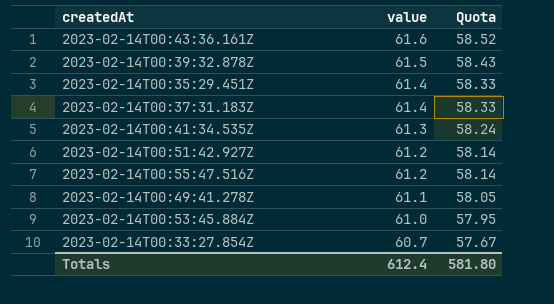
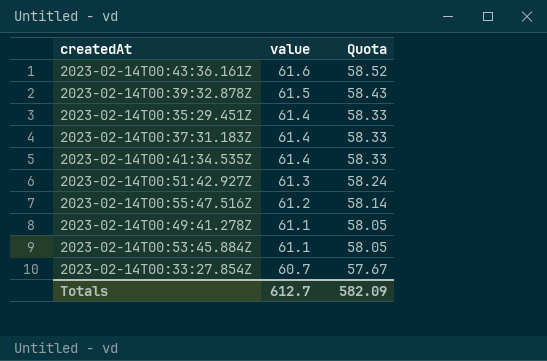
2023-02-14T00:41:34.535Z | value: 61.3 -> 61.4
2023-02-14T00:41:34.535Z | Quota: 58.24 -> 58.33
2023-02-14T00:51:42.927Z | value: 61.2 -> 61.3
2023-02-14T00:51:42.927Z | Quota: 58.14 -> 58.24
2023-02-14T00:53:45.884Z | value: 61.0 -> 61.1
2023-02-14T00:53:45.884Z | Quota: 57.95 -> 58.05
Totals | value: 612.4 -> 612.7
Totals | Quota: 581.80 -> 582.09

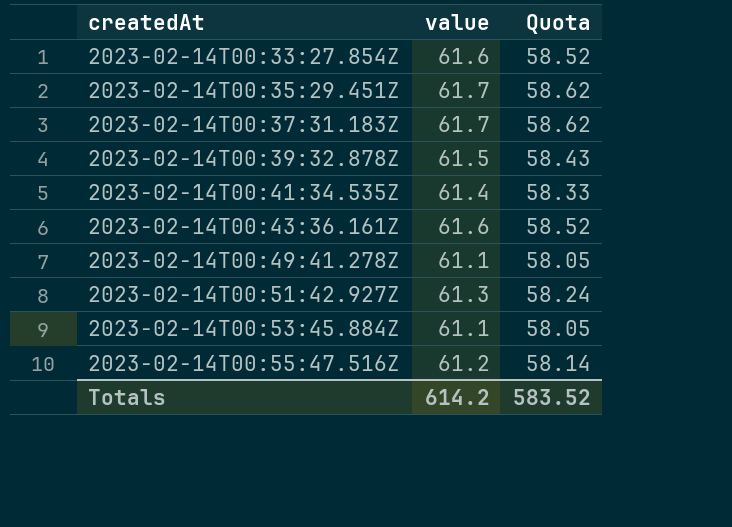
row order: value descending -> createdAt ascending
2023-02-14T00:33:27.854Z | value: 60.7 -> 61.6
2023-02-14T00:33:27.854Z | Quota: 57.67 -> 58.52
2023-02-14T00:35:29.451Z | value: 61.4 -> 61.7
2023-02-14T00:35:29.451Z | Quota: 58.33 -> 58.62
2023-02-14T00:37:31.183Z | value: 61.4 -> 61.7
2023-02-14T00:37:31.183Z | Quota: 58.33 -> 58.62
Totals | value: 612.7 -> 614.2
Totals | Quota: 582.09 -> 583.52

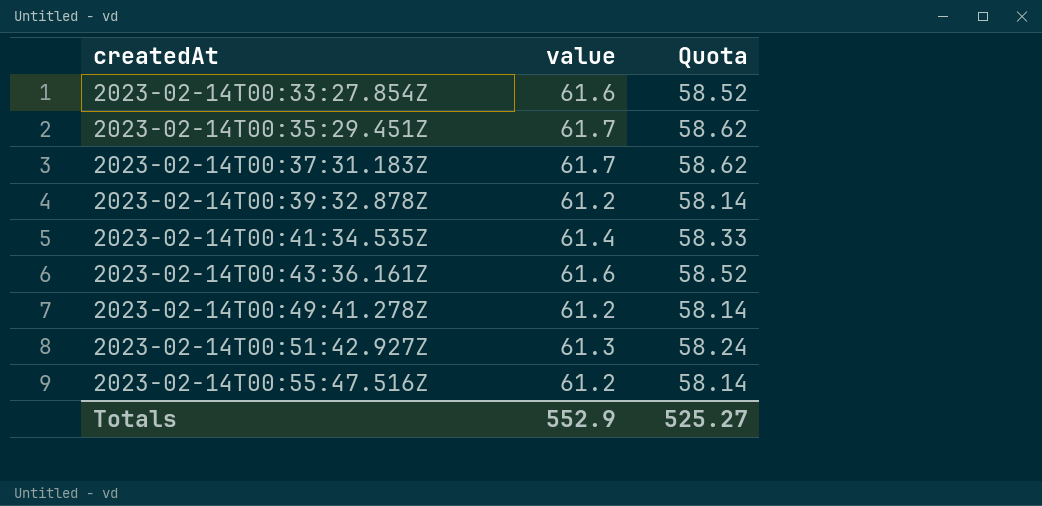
row 2023-02-14T00:53:45.884Z: 61.1 | 58.05 -> none
2023-02-14T00:39:32.878Z | value: 61.5 -> 61.2
2023-02-14T00:39:32.878Z | Quota: 58.43 -> 58.14
2023-02-14T00:49:41.278Z | value: 61.1 -> 61.2
2023-02-14T00:49:41.278Z | Quota: 58.05 -> 58.14
Totals | value: 614.2 -> 552.9
Totals | Quota: 583.52 -> 525.27

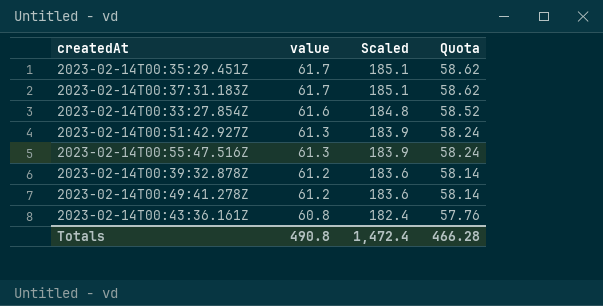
row order: createdAt ascending -> value descending
column Scaled | formula: none -> [value] * 3
row 2023-02-14T00:41:34.535Z: 61.4 | 58.33 -> none
2023-02-14T00:55:47.516Z | value: 61.2 -> 61.3
2023-02-14T00:55:47.516Z | Quota: 58.14 -> 58.24
2023-02-14T00:43:36.161Z | value: 61.6 -> 60.8
2023-02-14T00:43:36.161Z | Quota: 58.52 -> 57.76
Totals | value: 552.9 -> 490.8
Totals | Quota: 525.27 -> 466.28

